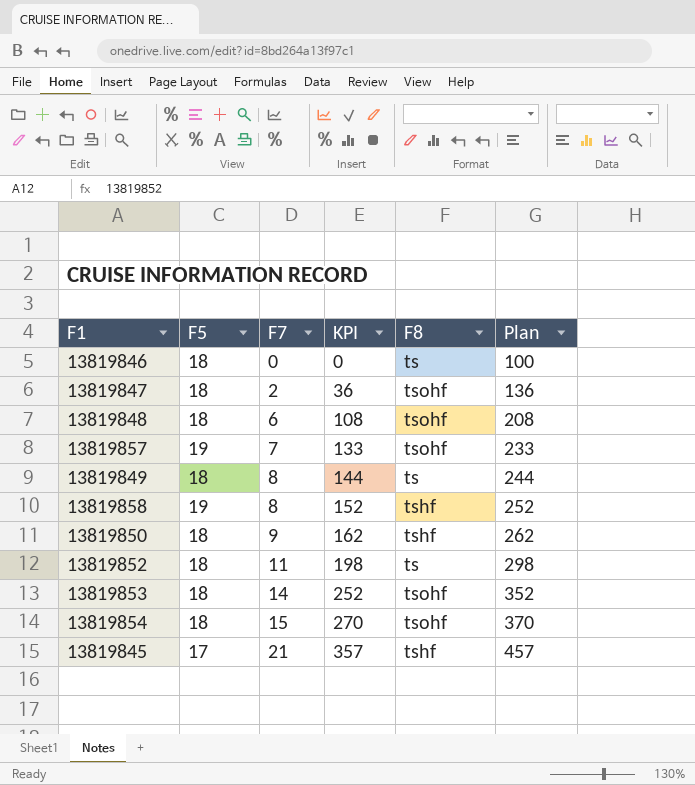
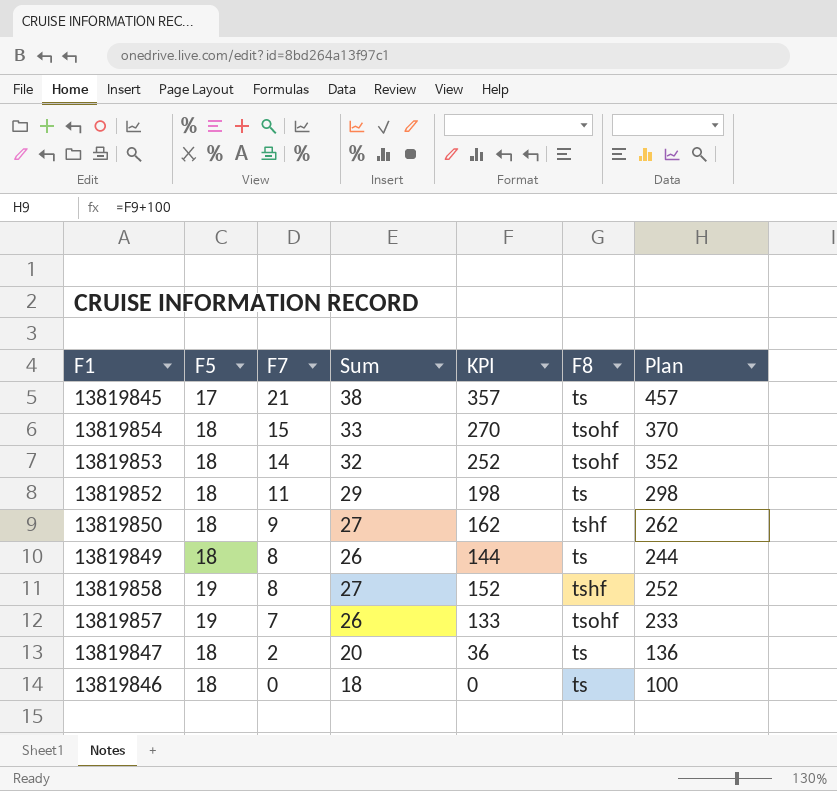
row order: F7 ascending -> F7 descending
column Sum | formula: none -> [F5] + [F7]
row 13819848: 18 | 6 | 108 | tsohf | 208 -> none
13819845 | F8: tshf -> ts
13819847 | F8: tsohf -> ts

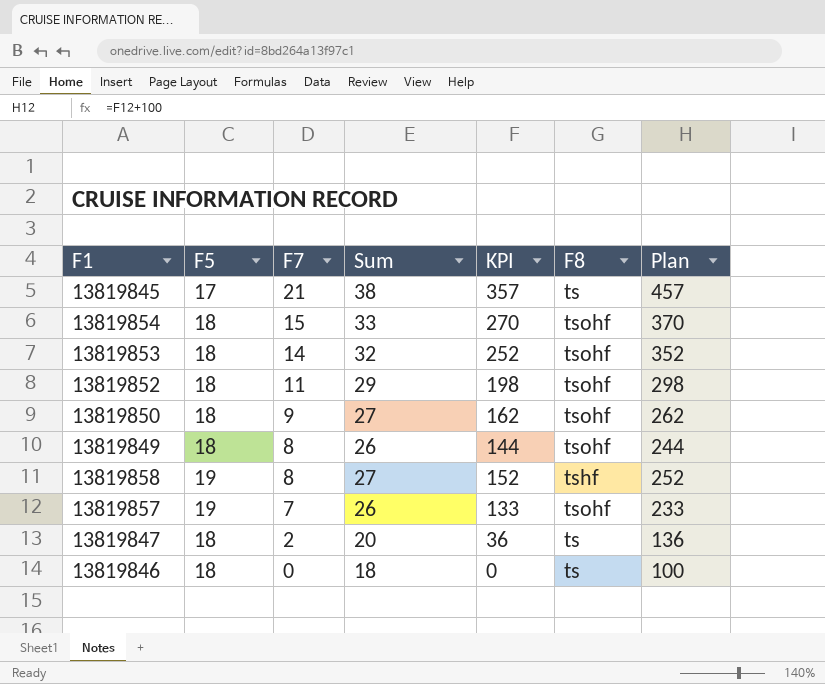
13819852 | F8: ts -> tsohf
13819850 | F8: tshf -> tsohf
13819849 | F8: ts -> tsohf

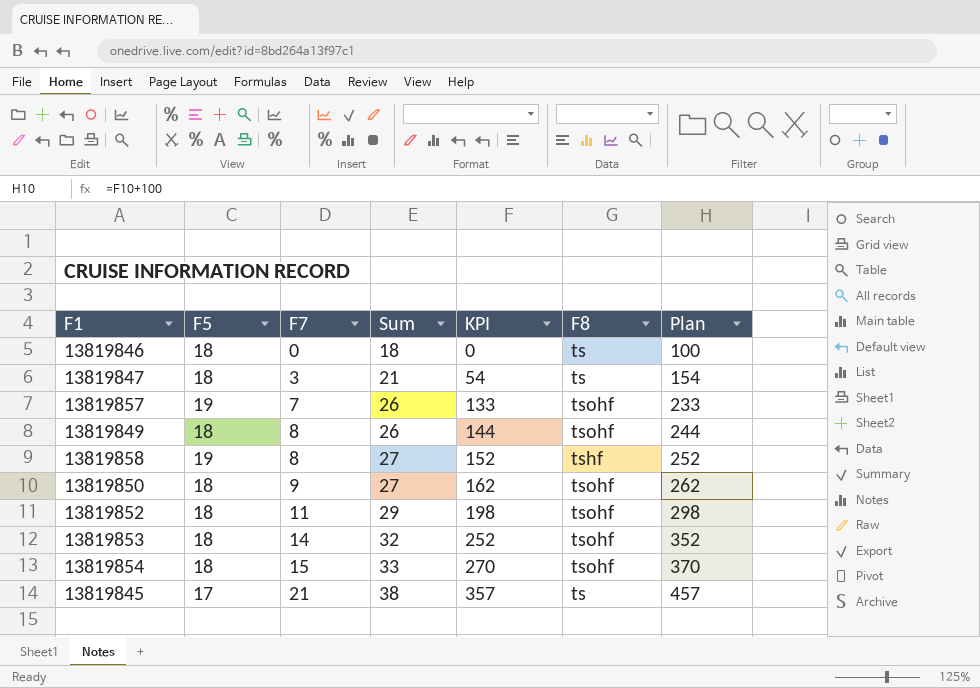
row order: F7 descending -> F7 ascending
13819847 | F7: 2 -> 3
13819847 | Sum: 20 -> 21
13819847 | KPI: 36 -> 54
13819847 | Plan: 136 -> 154

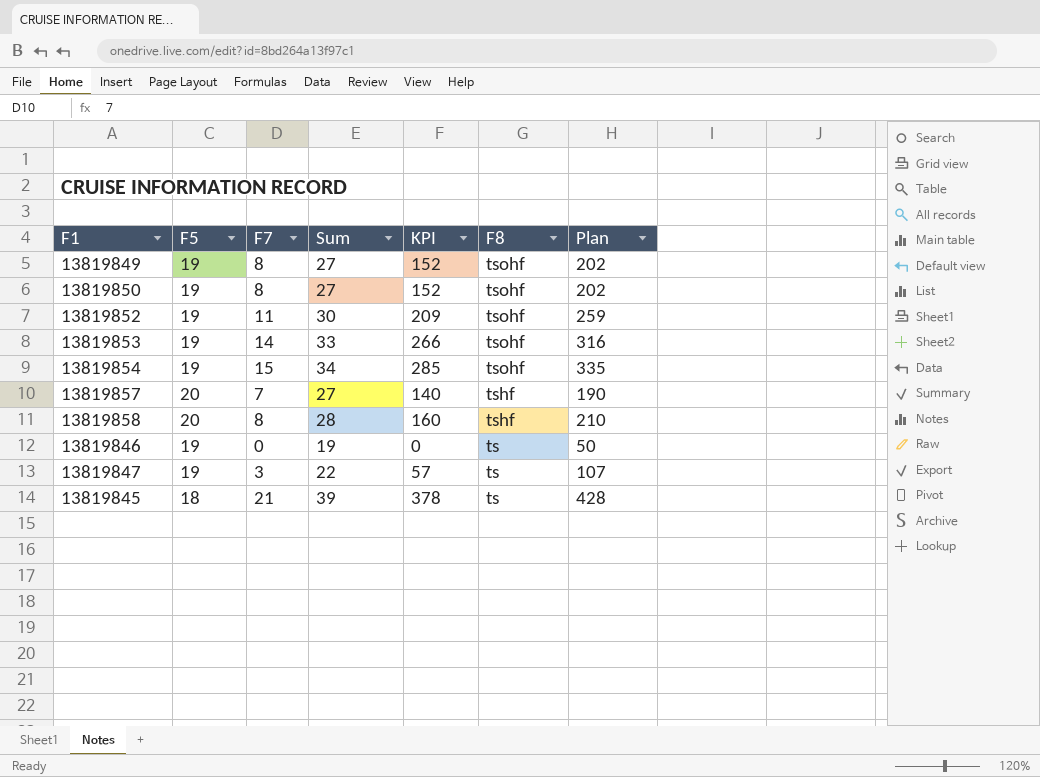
row order: F7 ascending -> F8 descending
column Plan | formula: [KPI] + 100 -> [KPI] + 50
13819849 | F5: 18 -> 19
13819849 | Sum: 26 -> 27
13819849 | KPI: 144 -> 152
13819850 | F5: 18 -> 19
13819850 | F7: 9 -> 8
13819850 | KPI: 162 -> 152
13819852 | F5: 18 -> 19
13819852 | Sum: 29 -> 30
13819852 | KPI: 198 -> 209
13819853 | F5: 18 -> 19
13819853 | Sum: 32 -> 33
13819853 | KPI: 252 -> 266
13819854 | F5: 18 -> 19
13819854 | Sum: 33 -> 34
13819854 | KPI: 270 -> 285
13819857 | F5: 19 -> 20
13819857 | Sum: 26 -> 27
13819857 | KPI: 133 -> 140
13819857 | F8: tsohf -> tshf
13819858 | F5: 19 -> 20
13819858 | Sum: 27 -> 28
13819858 | KPI: 152 -> 160
13819846 | F5: 18 -> 19
13819846 | Sum: 18 -> 19
13819847 | F5: 18 -> 19
13819847 | Sum: 21 -> 22
13819847 | KPI: 54 -> 57
13819845 | F5: 17 -> 18
13819845 | Sum: 38 -> 39
13819845 | KPI: 357 -> 378

